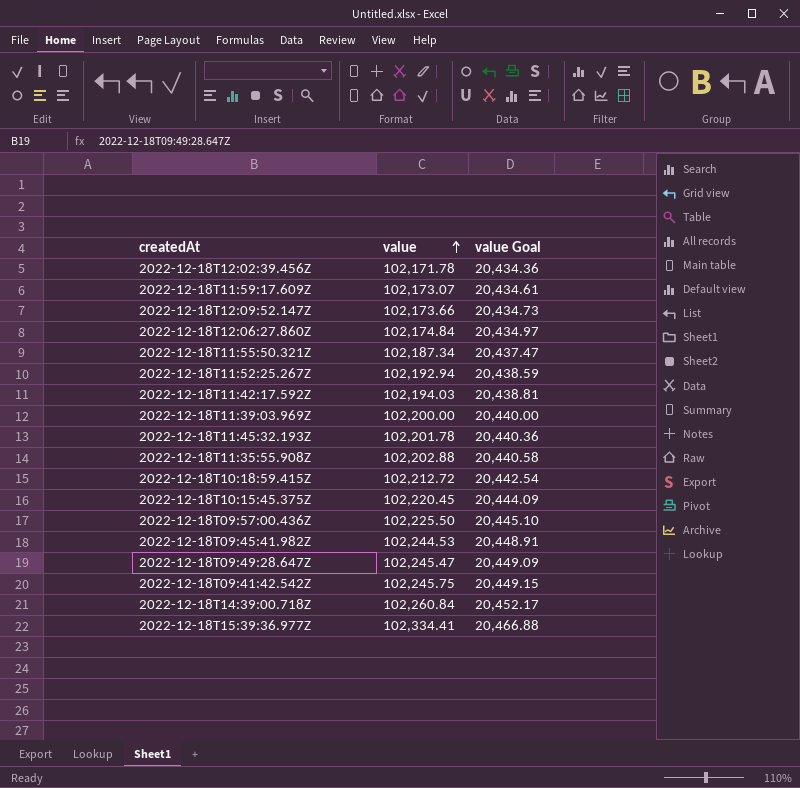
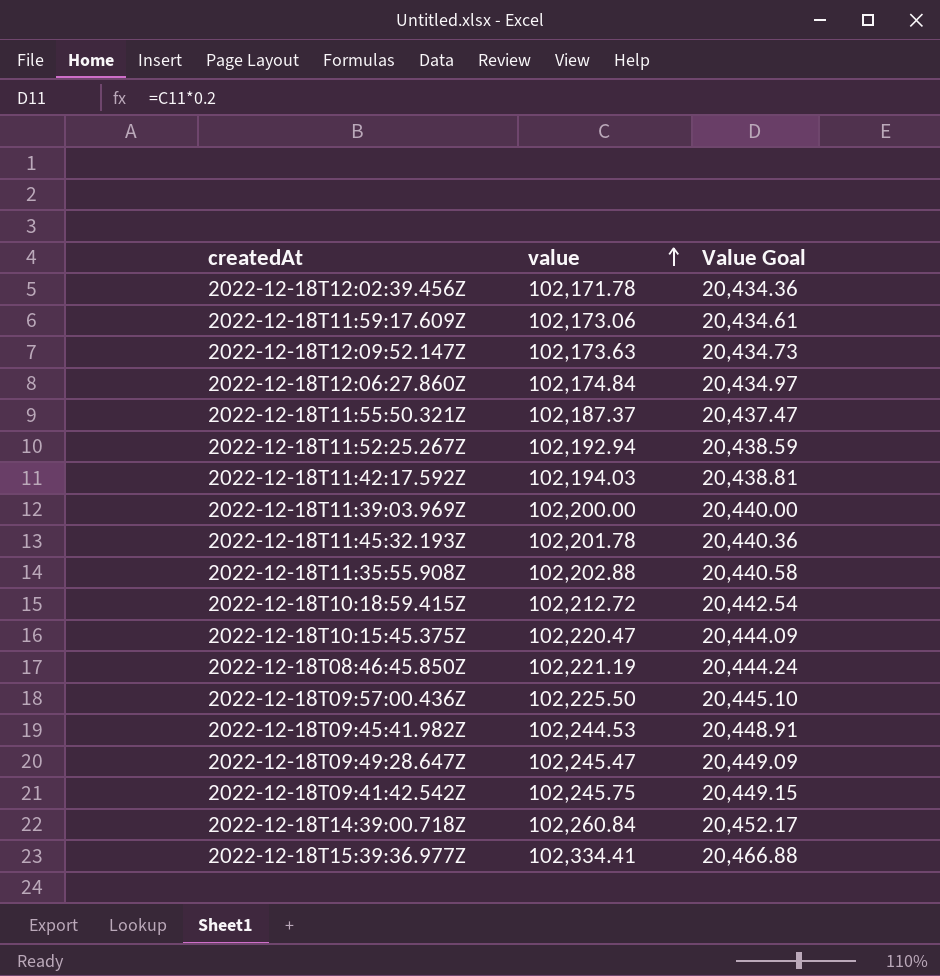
column name: value Goal -> Value Goal
2022-12-18T11:59:17.609Z | value: 102,173.07 -> 102,173.06
2022-12-18T12:09:52.147Z | value: 102,173.66 -> 102,173.63
2022-12-18T11:55:50.321Z | value: 102,187.34 -> 102,187.37
2022-12-18T10:15:45.375Z | value: 102,220.45 -> 102,220.47
row 2022-12-18T08:46:45.850Z: none -> 102,221.19 | 20,444.24

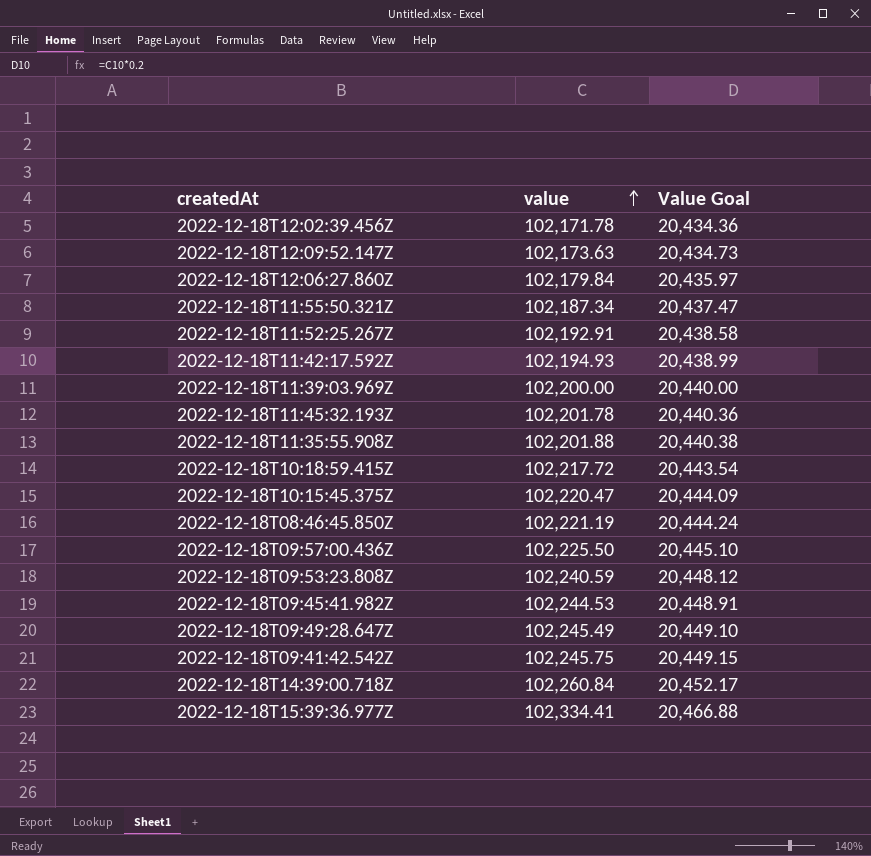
row 2022-12-18T11:59:17.609Z: 102,173.06 | 20,434.61 -> none
2022-12-18T12:06:27.860Z | value: 102,174.84 -> 102,179.84
2022-12-18T12:06:27.860Z | Value Goal: 20,434.97 -> 20,435.97
2022-12-18T11:55:50.321Z | value: 102,187.37 -> 102,187.34
2022-12-18T11:52:25.267Z | value: 102,192.94 -> 102,192.91
2022-12-18T11:52:25.267Z | Value Goal: 20,438.59 -> 20,438.58
2022-12-18T11:42:17.592Z | value: 102,194.03 -> 102,194.93
2022-12-18T11:42:17.592Z | Value Goal: 20,438.81 -> 20,438.99
2022-12-18T11:35:55.908Z | value: 102,202.88 -> 102,201.88
2022-12-18T11:35:55.908Z | Value Goal: 20,440.58 -> 20,440.38
2022-12-18T10:18:59.415Z | value: 102,212.72 -> 102,217.72
2022-12-18T10:18:59.415Z | Value Goal: 20,442.54 -> 20,443.54
row 2022-12-18T09:53:23.808Z: none -> 102,240.59 | 20,448.12
2022-12-18T09:49:28.647Z | value: 102,245.47 -> 102,245.49
2022-12-18T09:49:28.647Z | Value Goal: 20,449.09 -> 20,449.10

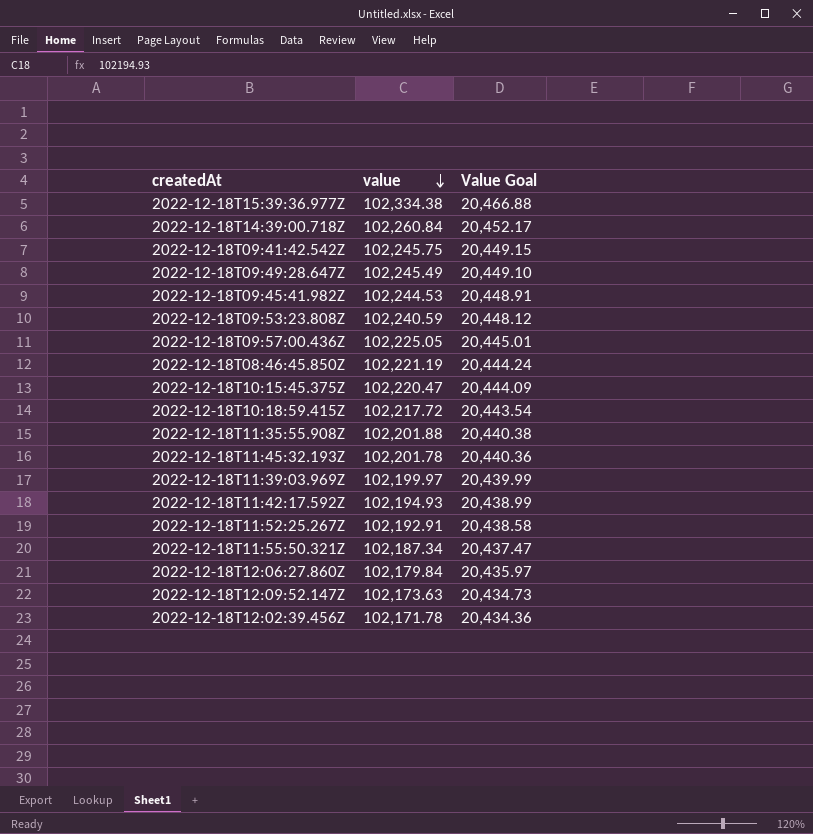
row order: value ascending -> value descending
2022-12-18T15:39:36.977Z | value: 102,334.41 -> 102,334.38
2022-12-18T09:57:00.436Z | value: 102,225.50 -> 102,225.05
2022-12-18T09:57:00.436Z | Value Goal: 20,445.10 -> 20,445.01
2022-12-18T11:39:03.969Z | value: 102,200.00 -> 102,199.97
2022-12-18T11:39:03.969Z | Value Goal: 20,440.00 -> 20,439.99

